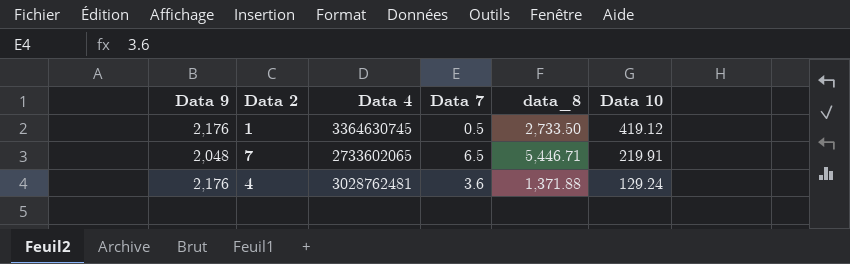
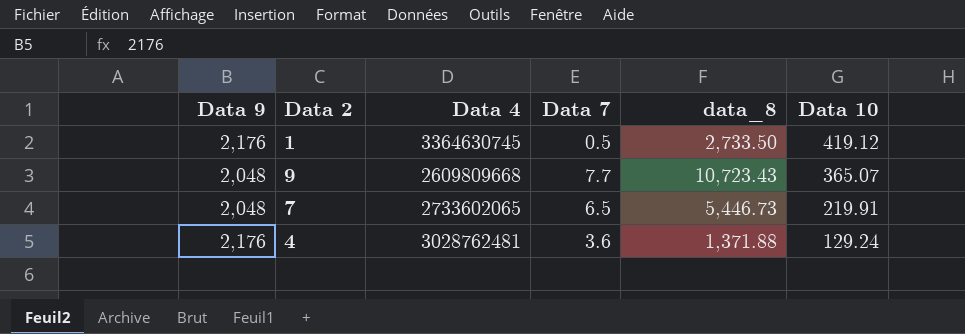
row 9: none -> 2,048 | 2609809668 | 7.7 | 10,723.43 | 365.07
7 | data_8: 5,446.71 -> 5,446.73

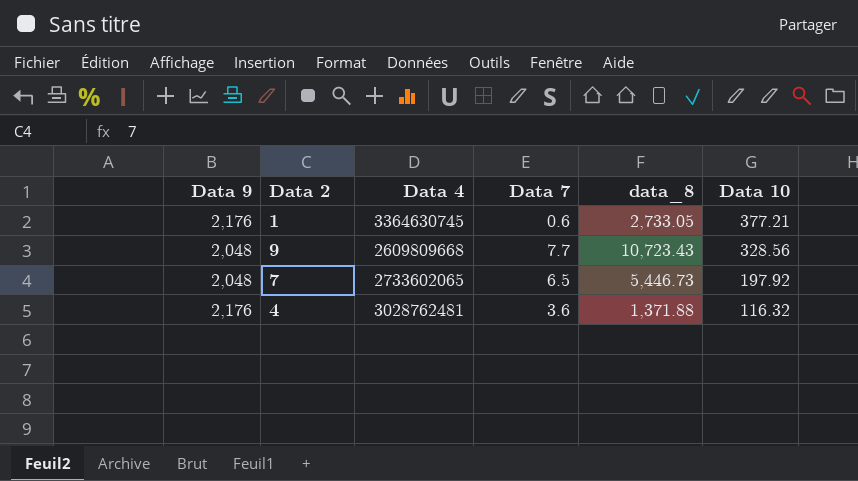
1 | Data 7: 0.5 -> 0.6
1 | data_8: 2,733.50 -> 2,733.05
1 | Data 10: 419.12 -> 377.21
9 | Data 10: 365.07 -> 328.56
7 | Data 10: 219.91 -> 197.92
4 | Data 10: 129.24 -> 116.32

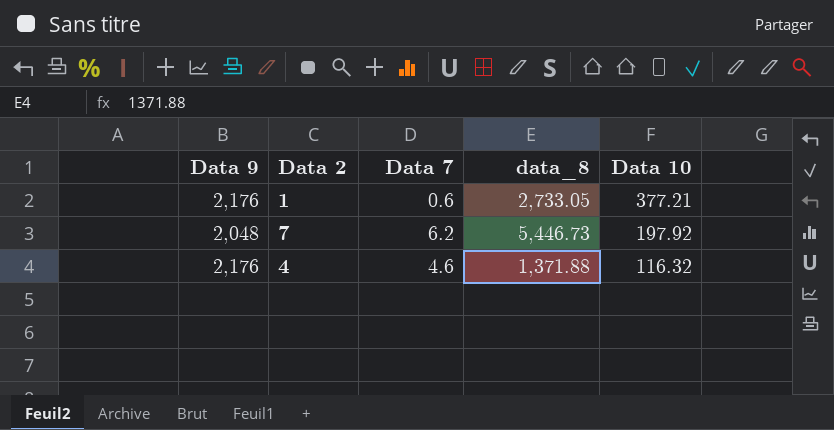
column Data 4 | position: 3 -> none
row 9: 2,048 | 2609809668 | 7.7 | 10,723.43 | 328.56 -> none
7 | Data 7: 6.5 -> 6.2
4 | Data 7: 3.6 -> 4.6

